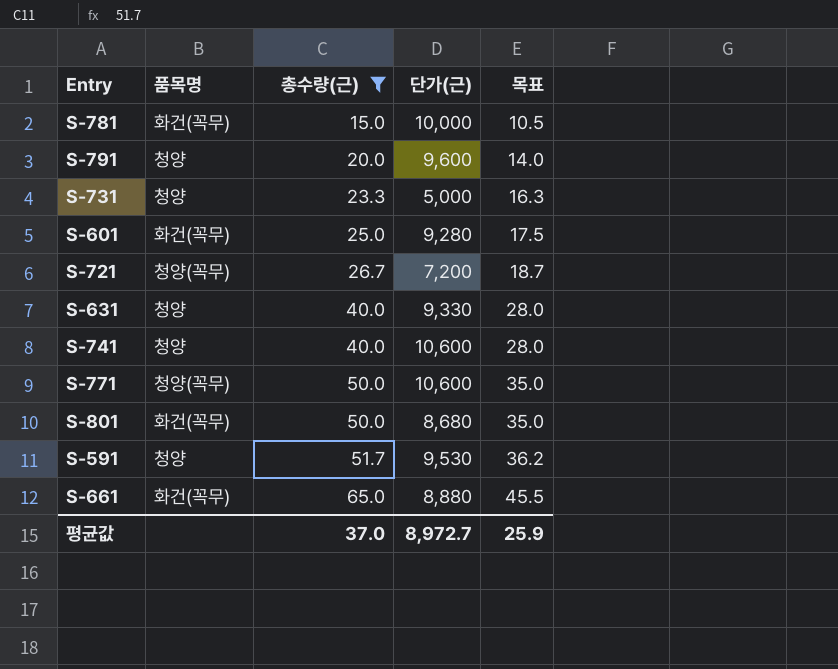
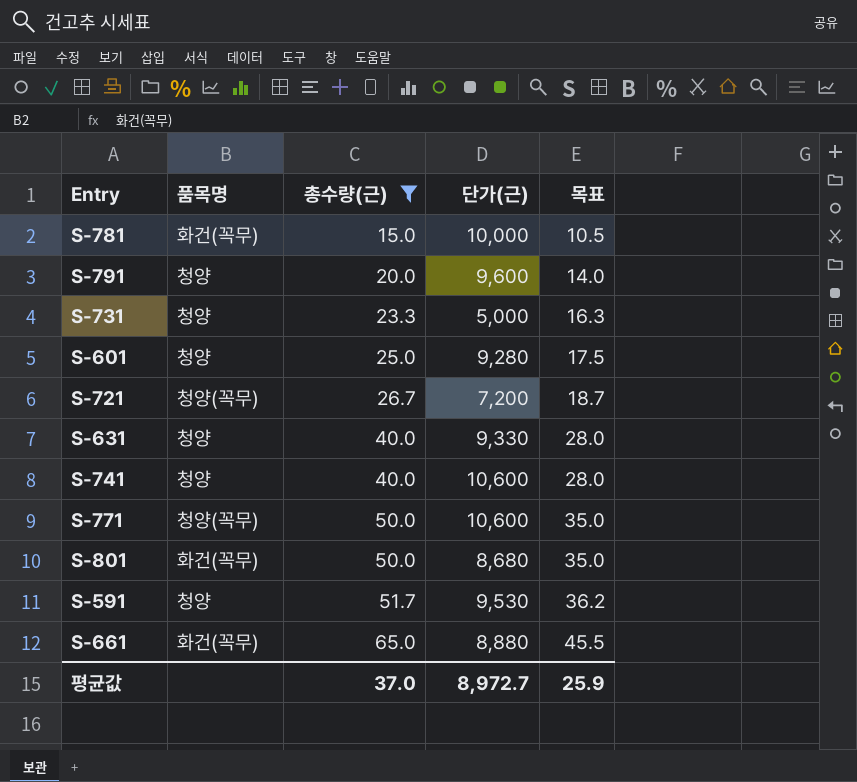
S-601 | 품목명: 화건(꼭무) -> 청양

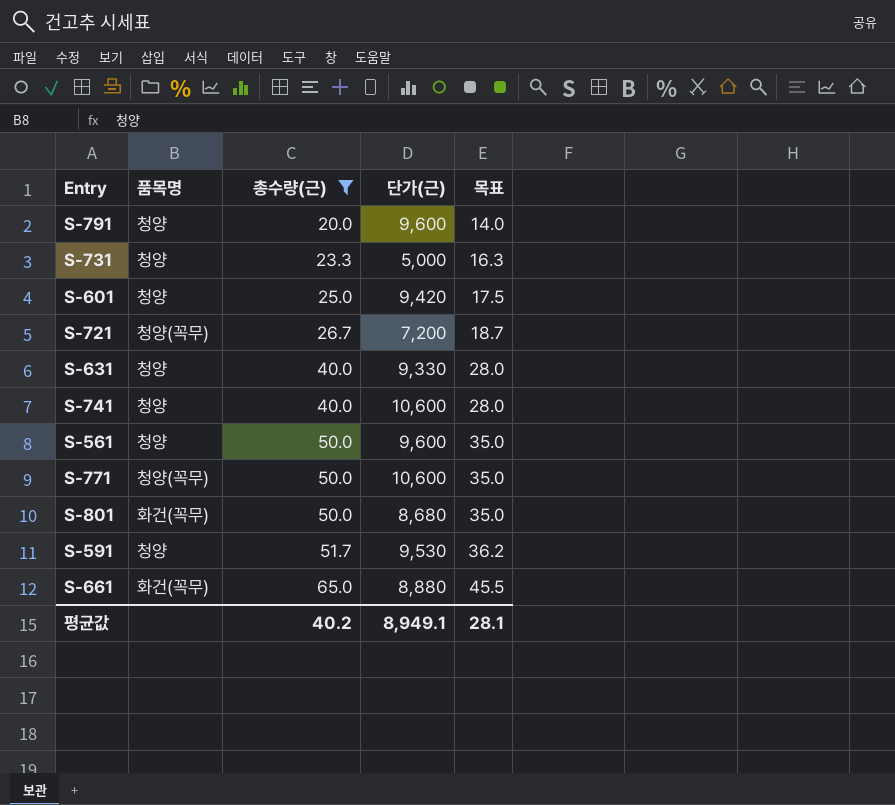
row S-781: 화건(꼭무) | 15.0 | 10,000 | 10.5 -> none
S-601 | 단가(근): 9,280 -> 9,420
row S-561: none -> 청양 | 50.0 | 9,600 | 35.0
평균값 | 총수량(근): 37.0 -> 40.2
평균값 | 단가(근): 8,972.7 -> 8,949.1
평균값 | 목표: 25.9 -> 28.1

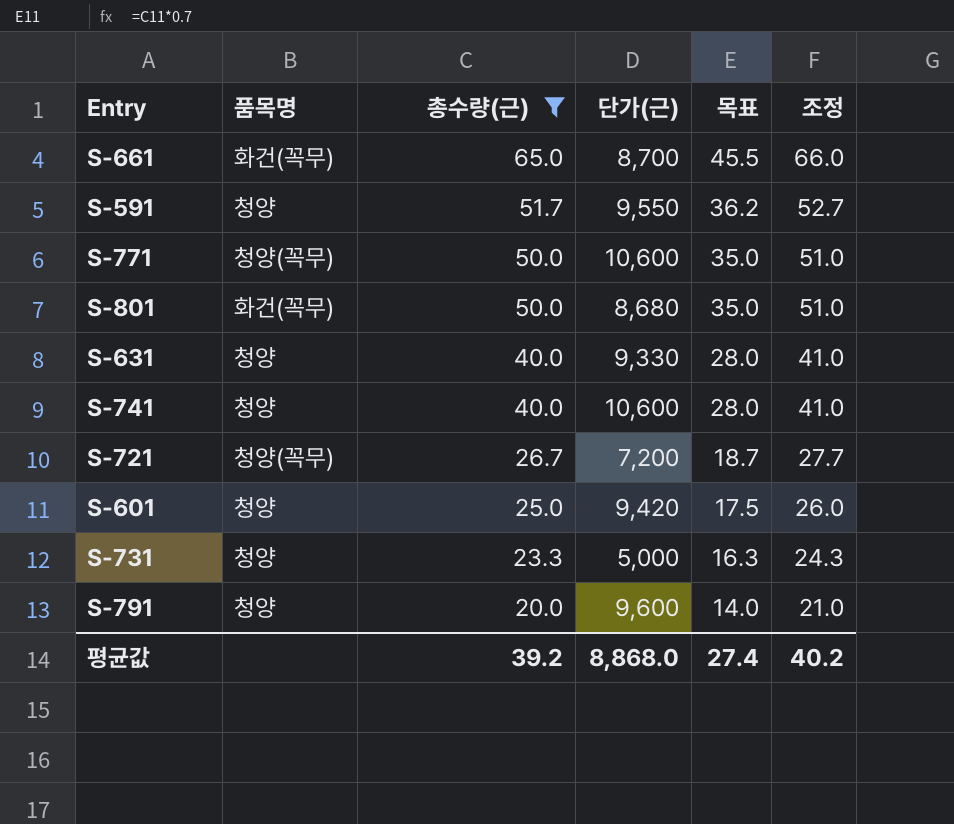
row order: 총수량(근) ascending -> 총수량(근) descending
column 조정 | formula: none -> [총수량(근)] + 1
row S-561: 청양 | 50.0 | 9,600 | 35.0 -> none
S-661 | 단가(근): 8,880 -> 8,700
S-591 | 단가(근): 9,530 -> 9,550
평균값 | 총수량(근): 40.2 -> 39.2
평균값 | 단가(근): 8,949.1 -> 8,868.0
평균값 | 목표: 28.1 -> 27.4

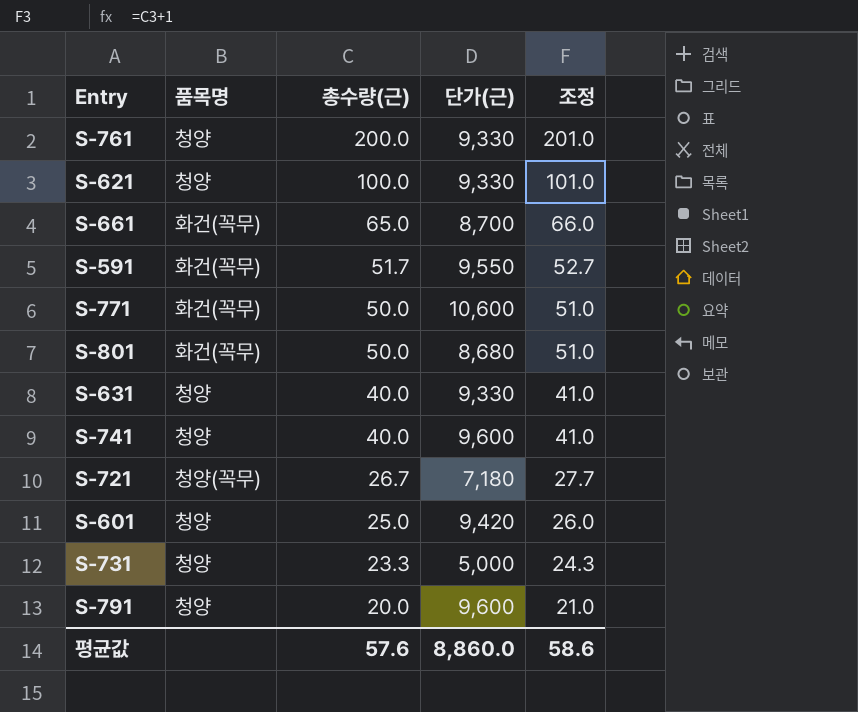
filter: 총수량(근) <= 65.0 -> none
column 목표 | formula: [총수량(근)] * 0.7 -> none
S-591 | 품목명: 청양 -> 화건(꼭무)
S-771 | 품목명: 청양(꼭무) -> 화건(꼭무)
S-741 | 단가(근): 10,600 -> 9,600
S-721 | 단가(근): 7,200 -> 7,180
평균값 | 총수량(근): 39.2 -> 57.6
평균값 | 단가(근): 8,868.0 -> 8,860.0
평균값 | 조정: 40.2 -> 58.6

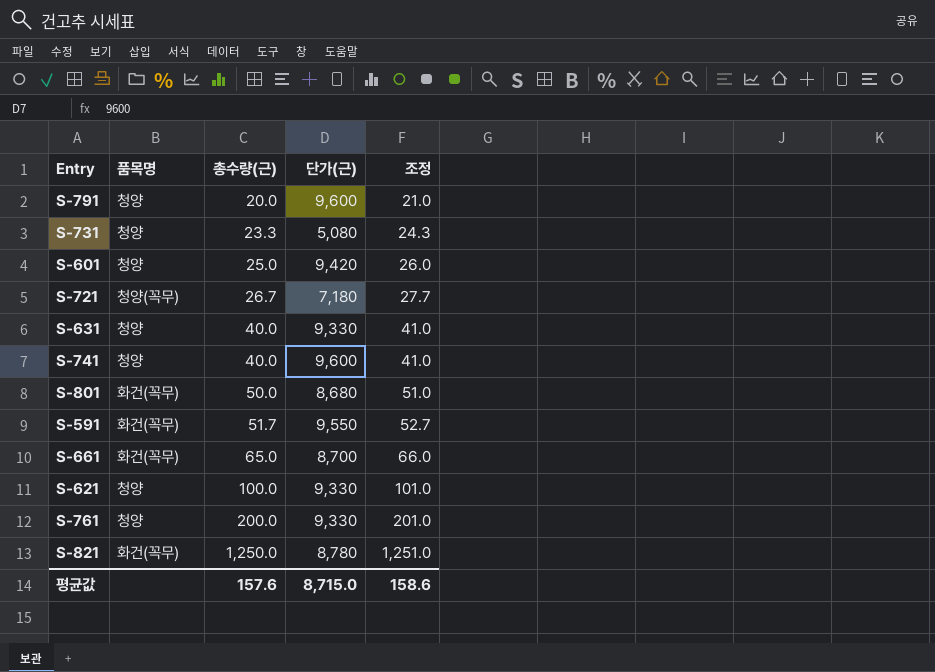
row order: 총수량(근) descending -> 총수량(근) ascending
row S-771: 화건(꼭무) | 50.0 | 10,600 | 51.0 -> none
S-731 | 단가(근): 5,000 -> 5,080
row S-821: none -> 화건(꼭무) | 1,250.0 | 8,780 | 1,251.0
평균값 | 총수량(근): 57.6 -> 157.6
평균값 | 단가(근): 8,860.0 -> 8,715.0
평균값 | 조정: 58.6 -> 158.6

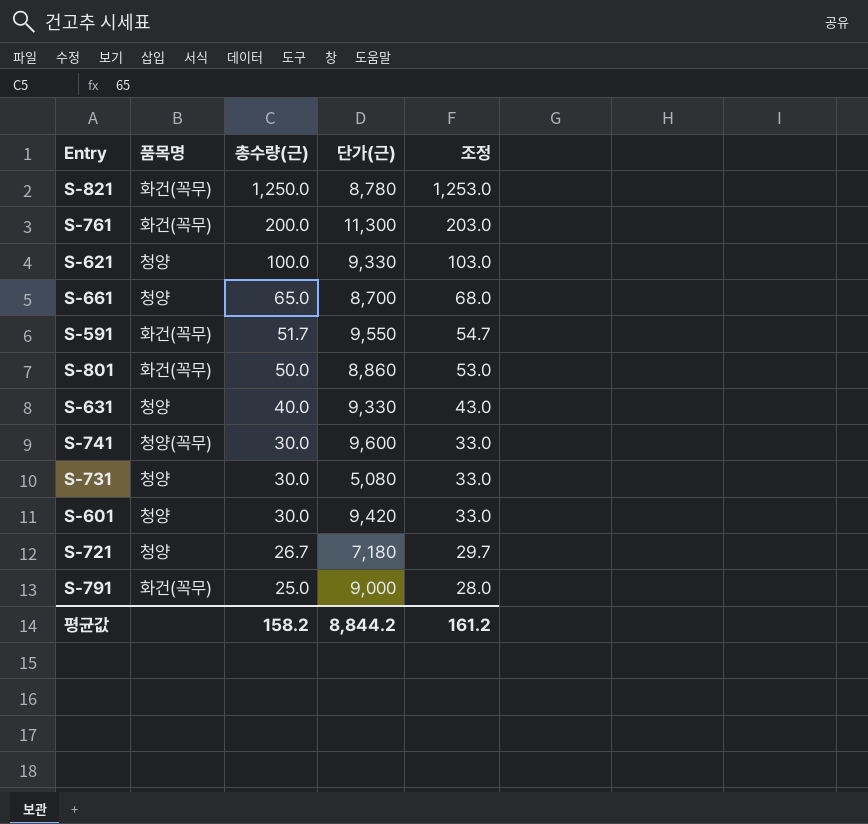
row order: 총수량(근) ascending -> 총수량(근) descending
column 조정 | formula: [총수량(근)] + 1 -> [총수량(근)] + 3
S-761 | 품목명: 청양 -> 화건(꼭무)
S-761 | 단가(근): 9,330 -> 11,300
S-661 | 품목명: 화건(꼭무) -> 청양
S-801 | 단가(근): 8,680 -> 8,860
S-741 | 품목명: 청양 -> 청양(꼭무)
S-741 | 총수량(근): 40.0 -> 30.0
S-731 | 총수량(근): 23.3 -> 30.0
S-601 | 총수량(근): 25.0 -> 30.0
S-721 | 품목명: 청양(꼭무) -> 청양
S-791 | 품목명: 청양 -> 화건(꼭무)
S-791 | 총수량(근): 20.0 -> 25.0
S-791 | 단가(근): 9,600 -> 9,000
평균값 | 총수량(근): 157.6 -> 158.2
평균값 | 단가(근): 8,715.0 -> 8,844.2
평균값 | 조정: 158.6 -> 161.2

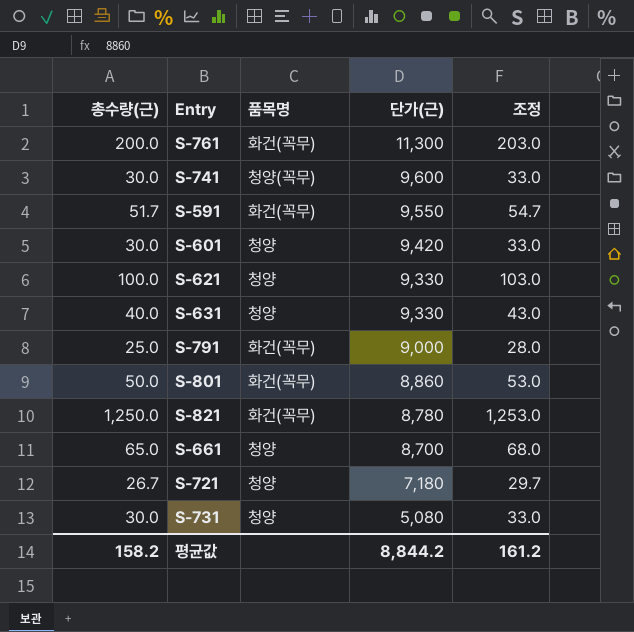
row order: 총수량(근) descending -> 단가(근) descending
column 총수량(근) | position: 3 -> 1

